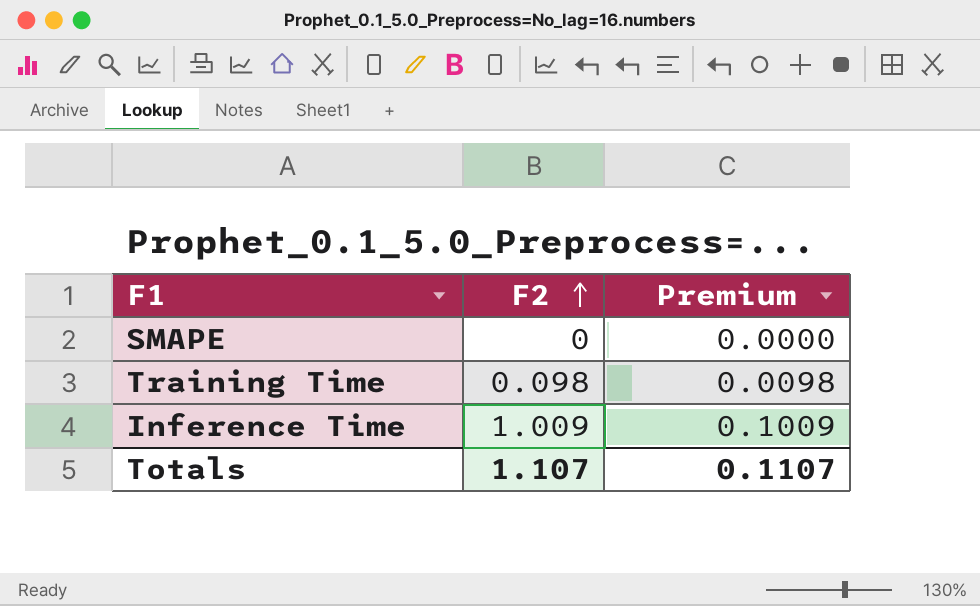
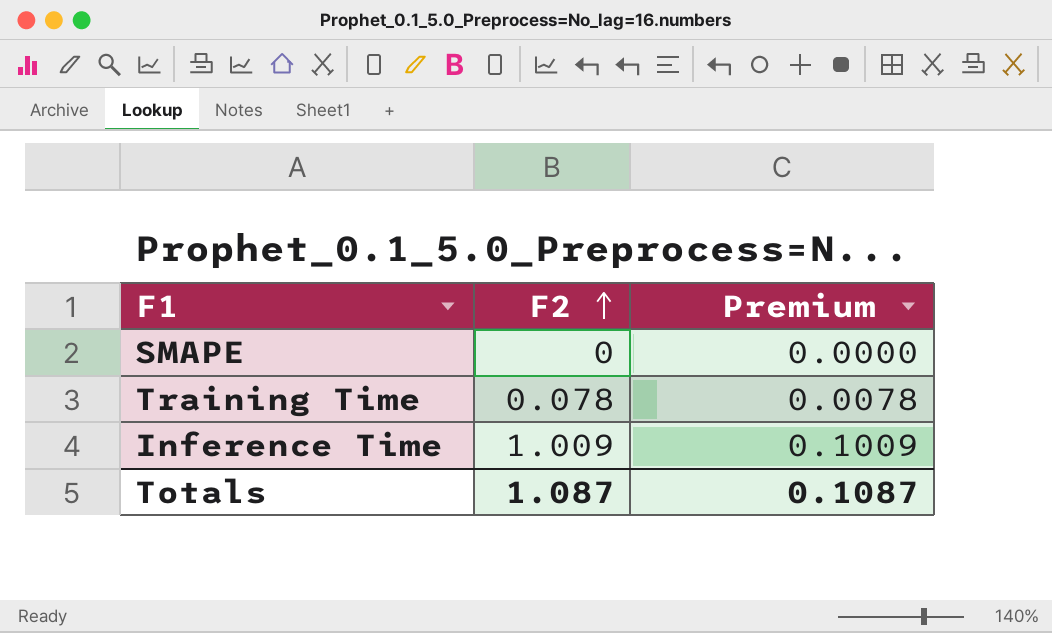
Training Time | F2: 0.098 -> 0.078
Training Time | Premium: 0.0098 -> 0.0078
Totals | F2: 1.107 -> 1.087
Totals | Premium: 0.1107 -> 0.1087

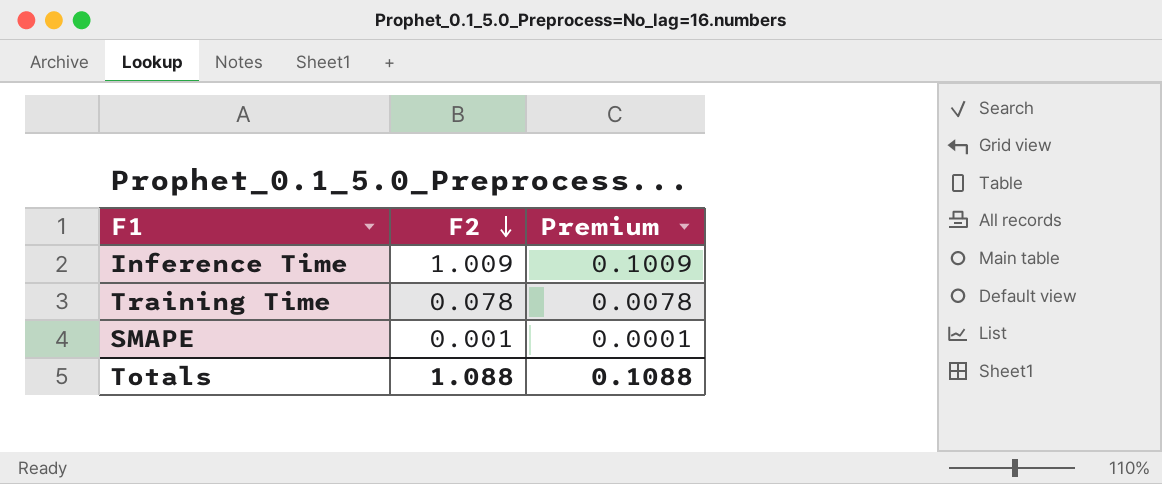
row order: F2 ascending -> F2 descending
SMAPE | F2: 0 -> 0.001
SMAPE | Premium: 0.0000 -> 0.0001
Totals | F2: 1.087 -> 1.088
Totals | Premium: 0.1087 -> 0.1088

